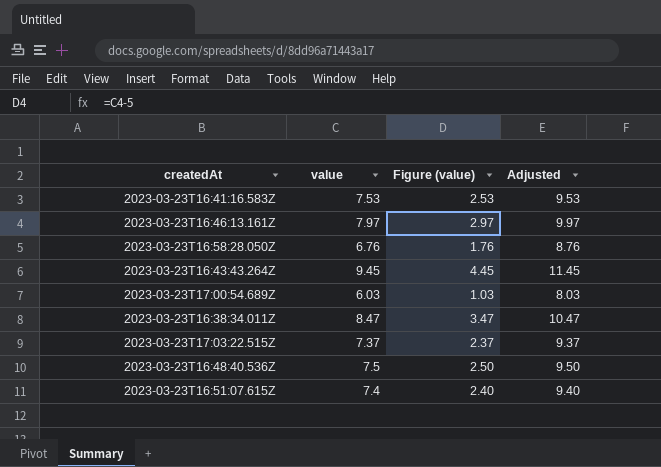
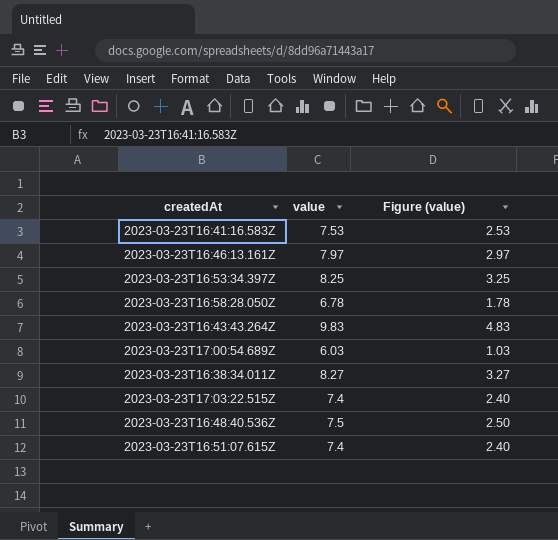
column Adjusted | formula: [value] + 2 -> none
row 2023-03-23T16:53:34.397Z: none -> 8.25 | 3.25
2023-03-23T16:58:28.050Z | value: 6.76 -> 6.78
2023-03-23T16:58:28.050Z | Figure (value): 1.76 -> 1.78
2023-03-23T16:43:43.264Z | value: 9.45 -> 9.83
2023-03-23T16:43:43.264Z | Figure (value): 4.45 -> 4.83
2023-03-23T16:38:34.011Z | value: 8.47 -> 8.27
2023-03-23T16:38:34.011Z | Figure (value): 3.47 -> 3.27
2023-03-23T17:03:22.515Z | value: 7.37 -> 7.4
2023-03-23T17:03:22.515Z | Figure (value): 2.37 -> 2.40

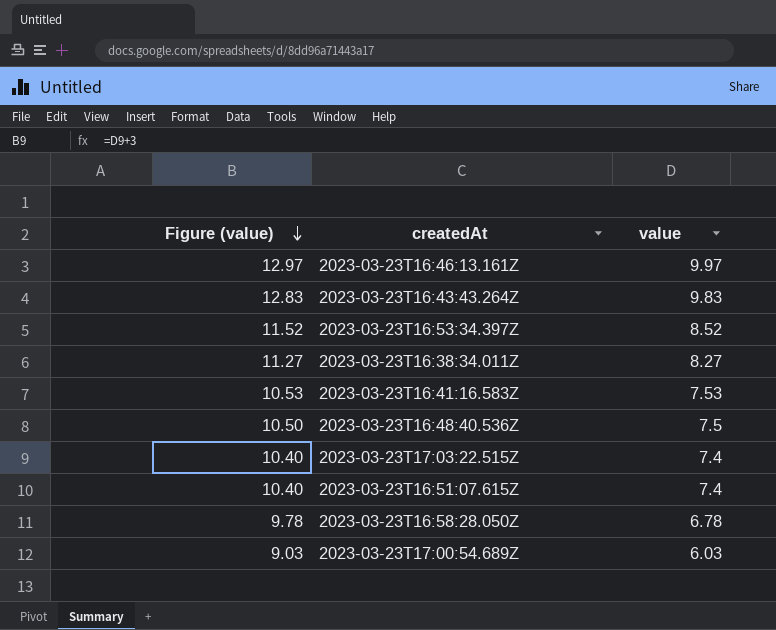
row order: none -> Figure (value) descending
column Figure (value) | formula: [value] - 5 -> [value] + 3
column Figure (value) | position: 3 -> 1
2023-03-23T16:46:13.161Z | value: 7.97 -> 9.97
2023-03-23T16:53:34.397Z | value: 8.25 -> 8.52

